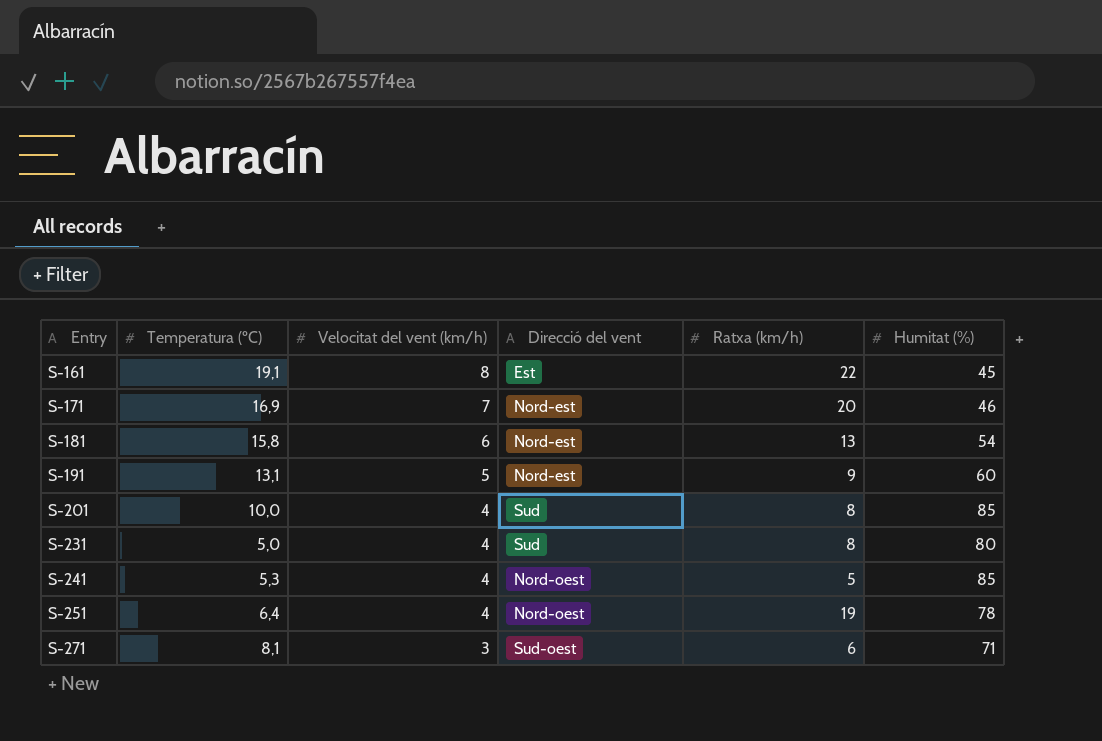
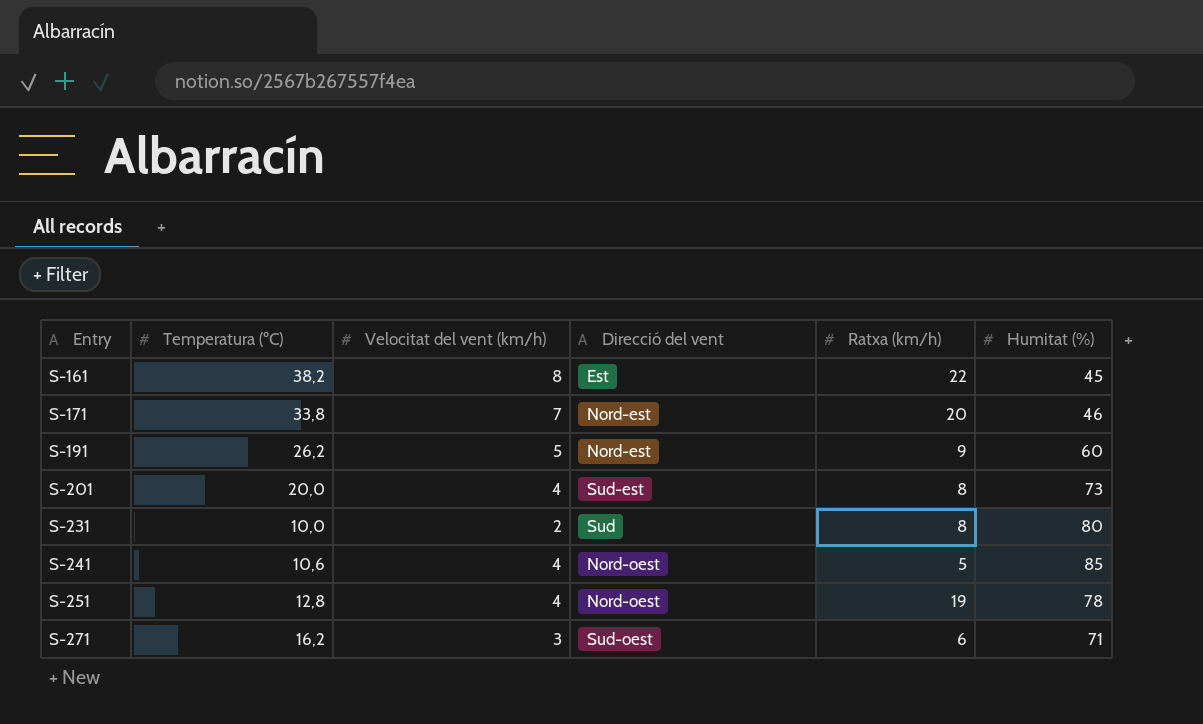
row S-181: 15,8 | 6 | Nord-est | 13 | 54 -> none
S-161 | Temperatura (ºC): 19,1 -> 38,2
S-171 | Temperatura (ºC): 16,9 -> 33,8
S-191 | Temperatura (ºC): 13,1 -> 26,2
S-201 | Temperatura (ºC): 10,0 -> 20,0
S-201 | Direcció del vent: Sud -> Sud-est
S-201 | Humitat (%): 85 -> 73
S-231 | Temperatura (ºC): 5,0 -> 10,0
S-231 | Velocitat del vent (km/h): 4 -> 2
S-241 | Temperatura (ºC): 5,3 -> 10,6
S-251 | Temperatura (ºC): 6,4 -> 12,8
S-271 | Temperatura (ºC): 8,1 -> 16,2

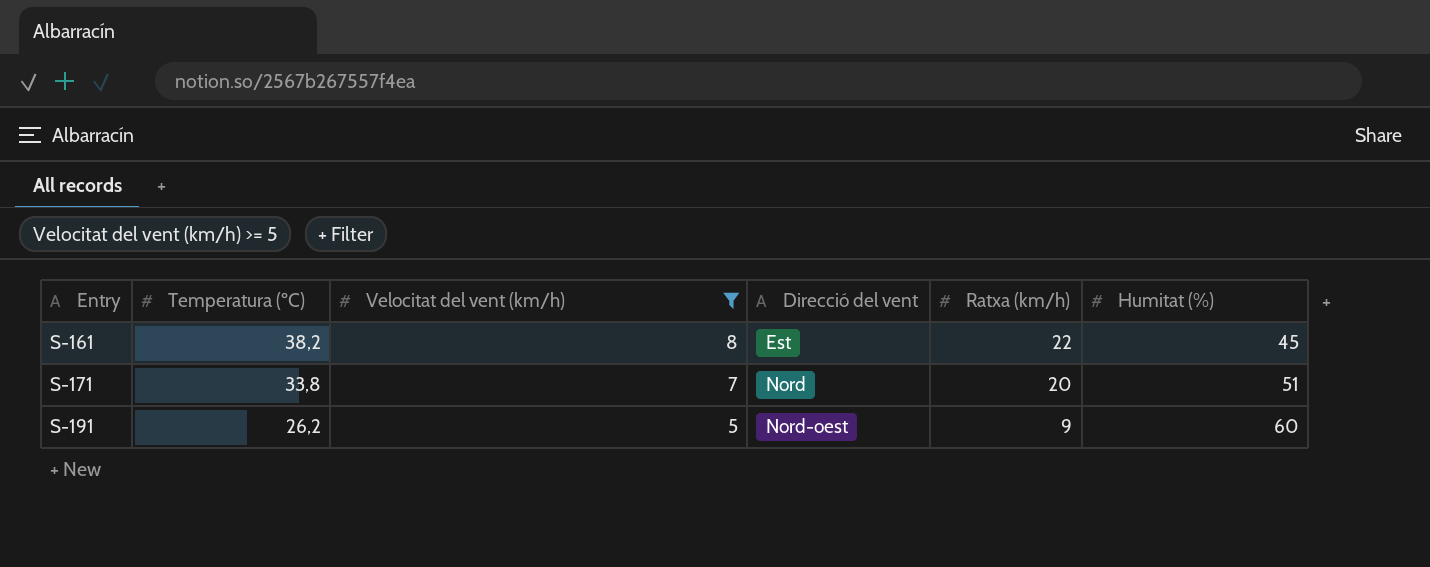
filter: none -> Velocitat del vent (km/h) >= 5
S-171 | Direcció del vent: Nord-est -> Nord
S-171 | Humitat (%): 46 -> 51
S-191 | Direcció del vent: Nord-est -> Nord-oest

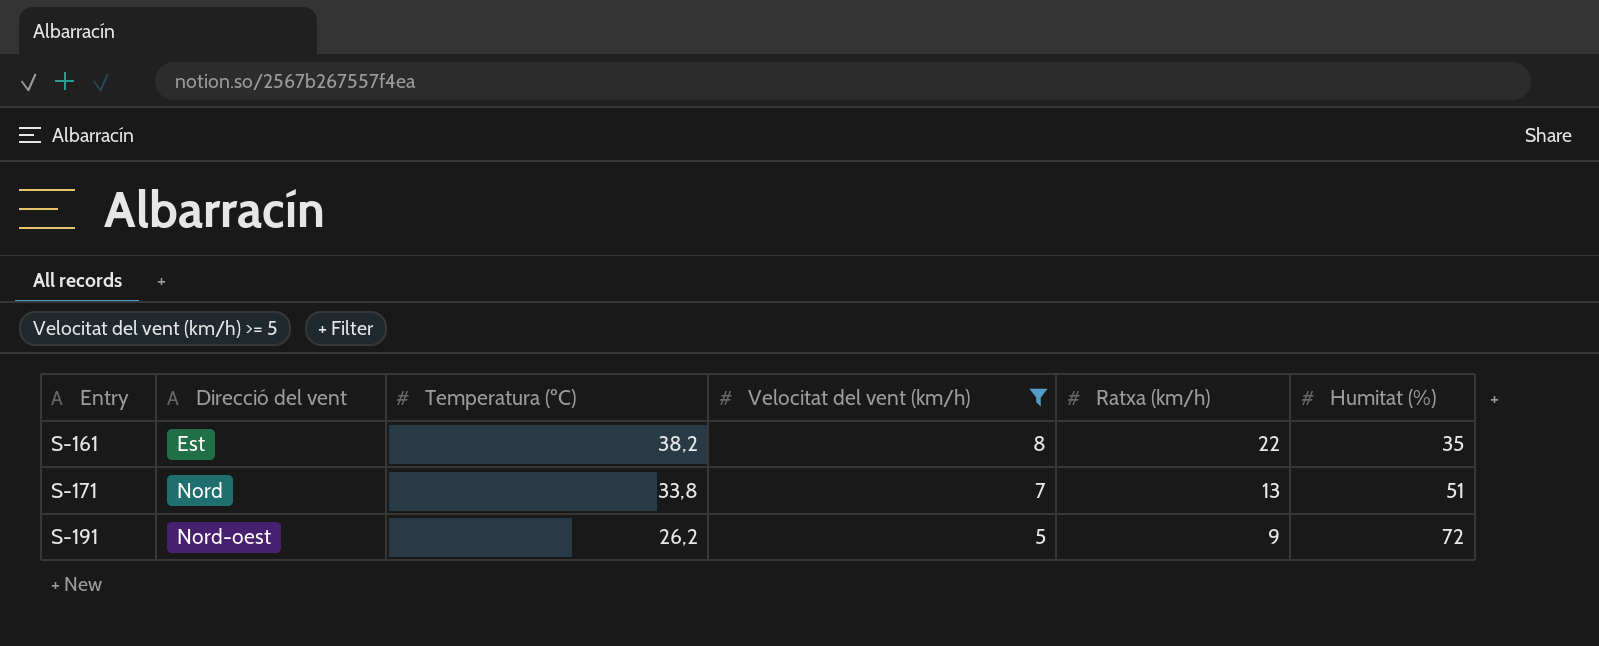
column Direcció del vent | position: 4 -> 2
S-161 | Humitat (%): 45 -> 35
S-171 | Ratxa (km/h): 20 -> 13
S-191 | Humitat (%): 60 -> 72

